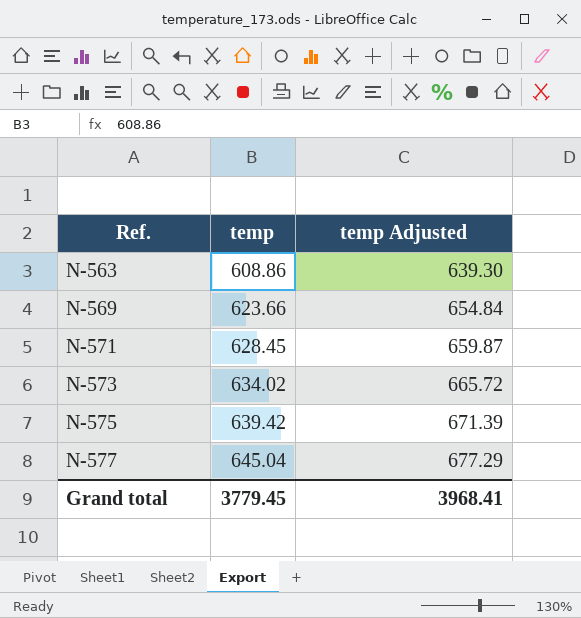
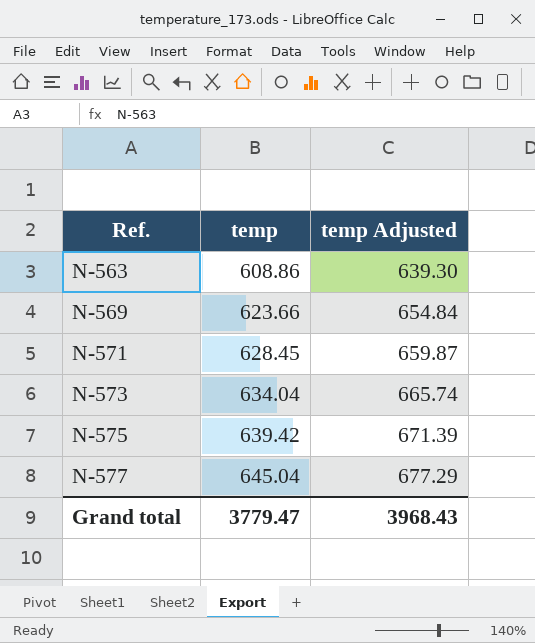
N-573 | temp: 634.02 -> 634.04
N-573 | temp Adjusted: 665.72 -> 665.74
Grand total | temp: 3779.45 -> 3779.47
Grand total | temp Adjusted: 3968.41 -> 3968.43

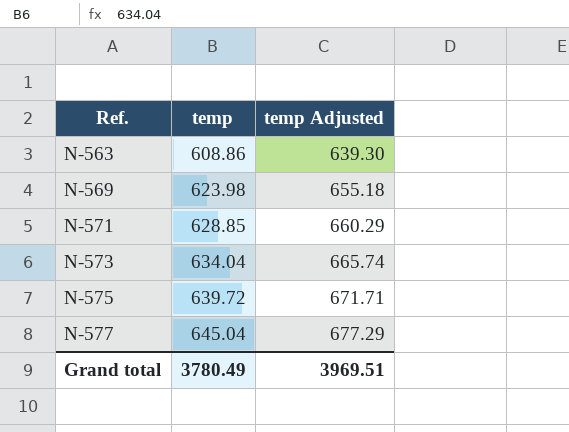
N-569 | temp: 623.66 -> 623.98
N-569 | temp Adjusted: 654.84 -> 655.18
N-571 | temp: 628.45 -> 628.85
N-571 | temp Adjusted: 659.87 -> 660.29
N-575 | temp: 639.42 -> 639.72
N-575 | temp Adjusted: 671.39 -> 671.71
Grand total | temp: 3779.47 -> 3780.49
Grand total | temp Adjusted: 3968.43 -> 3969.51

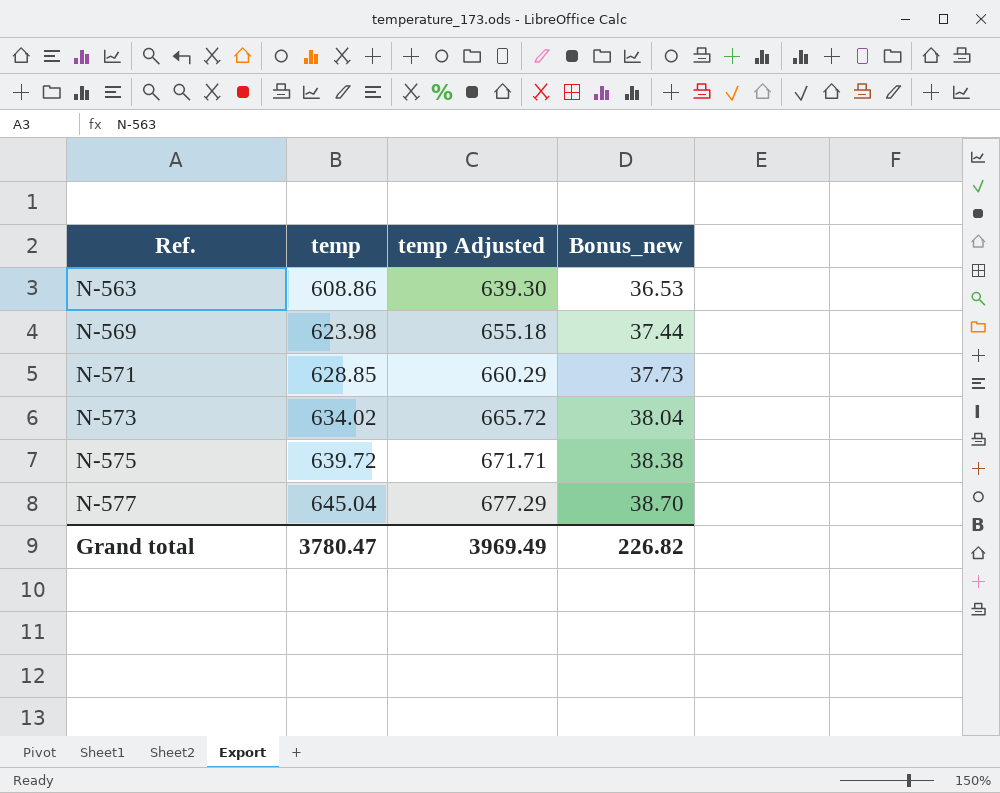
column Bonus_new | formula: none -> [temp] * 0.06
N-573 | temp: 634.04 -> 634.02
N-573 | temp Adjusted: 665.74 -> 665.72
Grand total | temp: 3780.49 -> 3780.47
Grand total | temp Adjusted: 3969.51 -> 3969.49

